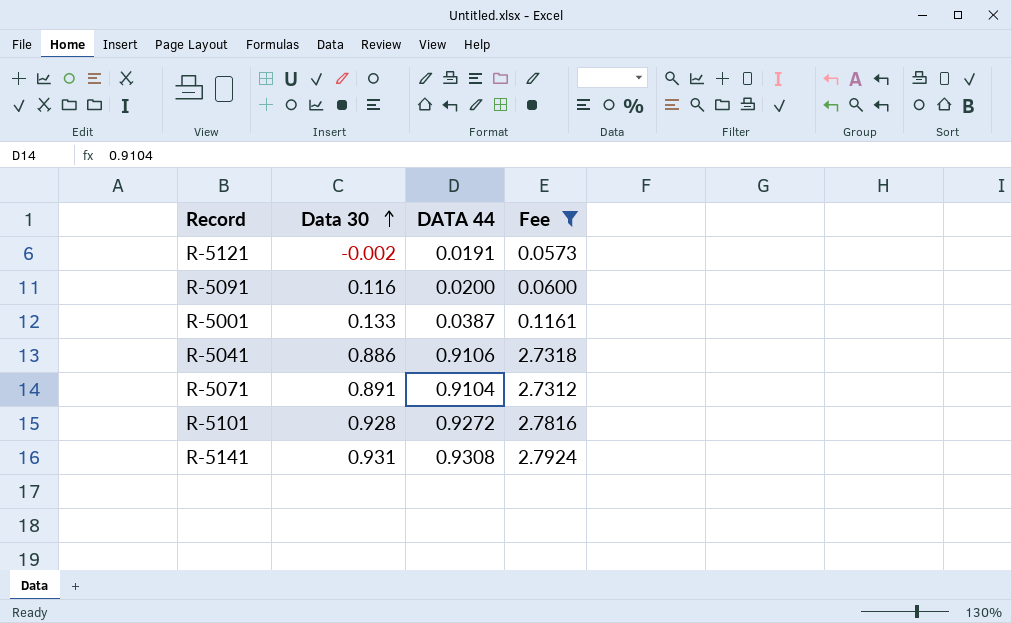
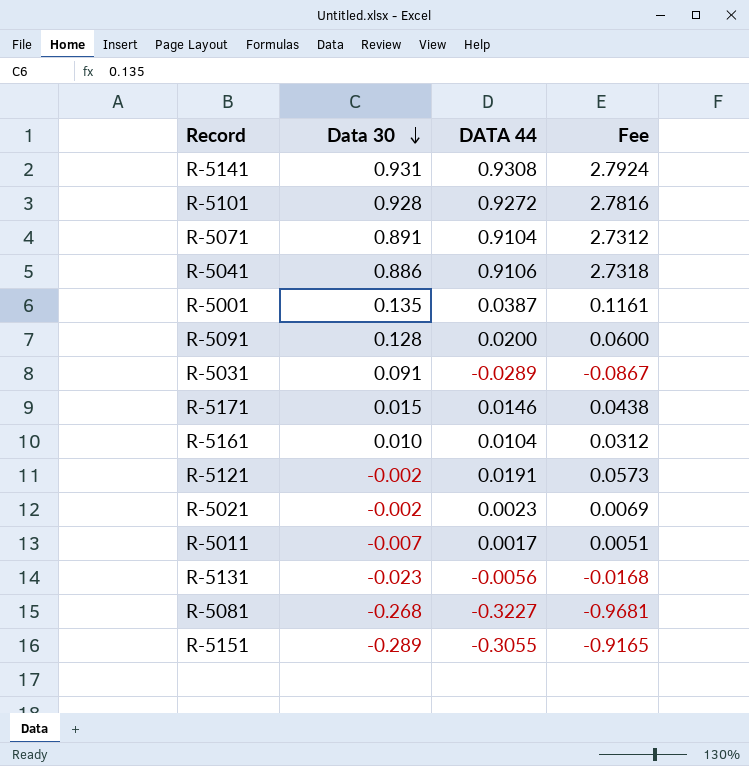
filter: Fee >= 0.0573 -> none
row order: Data 30 ascending -> Data 30 descending
R-5001 | Data 30: 0.133 -> 0.135
R-5091 | Data 30: 0.116 -> 0.128

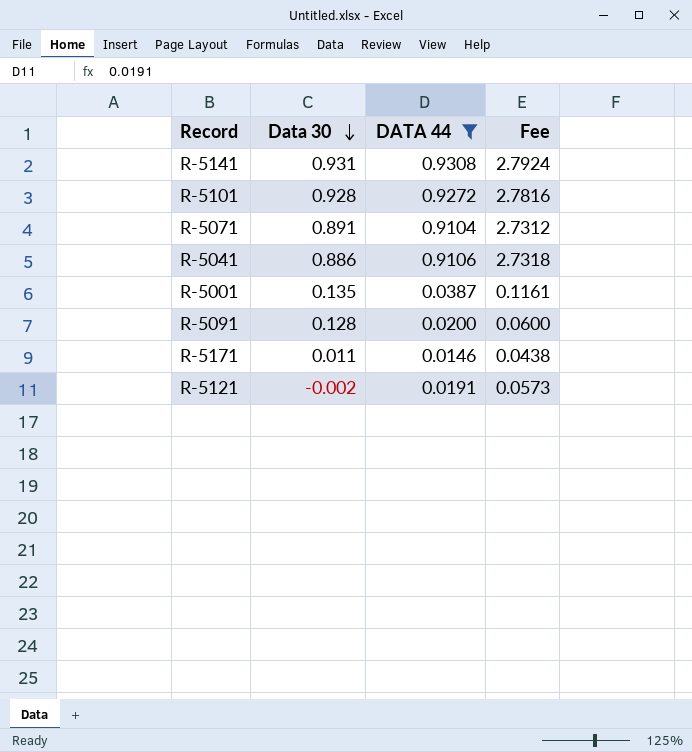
filter: none -> DATA 44 >= 0.0146
R-5171 | Data 30: 0.015 -> 0.011

